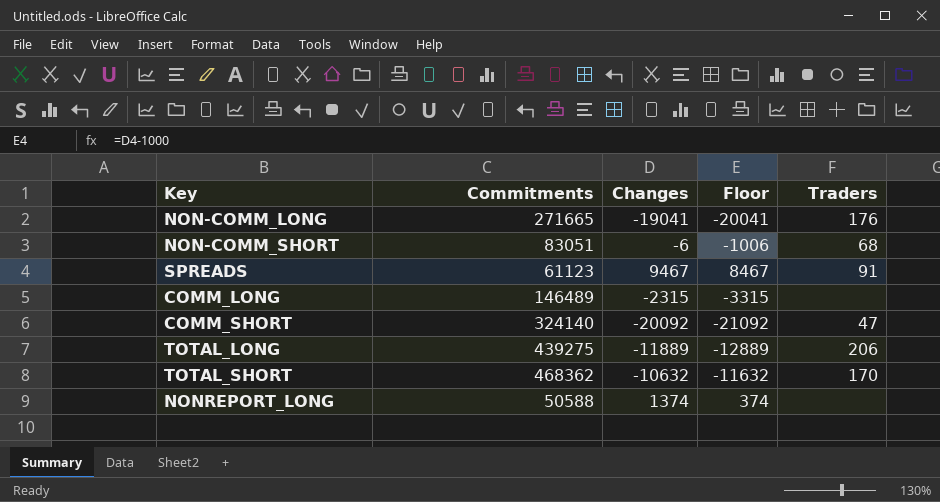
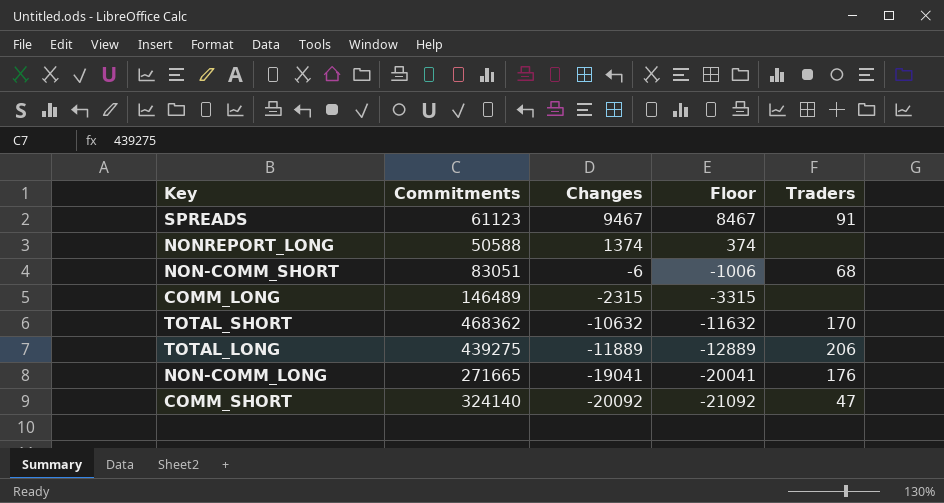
row order: none -> Changes descending

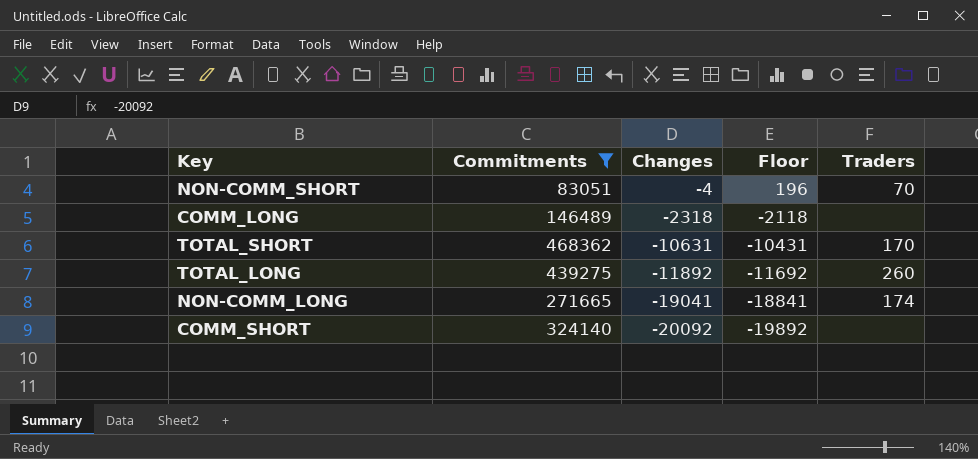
filter: none -> Commitments >= 83051
column Floor | formula: [Changes] - 1000 -> [Changes] + 200
NON-COMM_SHORT | Changes: -6 -> -4
NON-COMM_SHORT | Traders: 68 -> 70
COMM_LONG | Changes: -2315 -> -2318
TOTAL_SHORT | Changes: -10632 -> -10631
TOTAL_LONG | Changes: -11889 -> -11892
TOTAL_LONG | Traders: 206 -> 260
NON-COMM_LONG | Traders: 176 -> 174
COMM_SHORT | Traders: 47 -> none

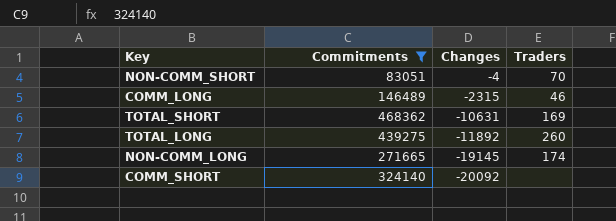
column Floor | formula: [Changes] + 200 -> none
COMM_LONG | Changes: -2318 -> -2315
COMM_LONG | Traders: none -> 46
TOTAL_SHORT | Traders: 170 -> 169
NON-COMM_LONG | Changes: -19041 -> -19145

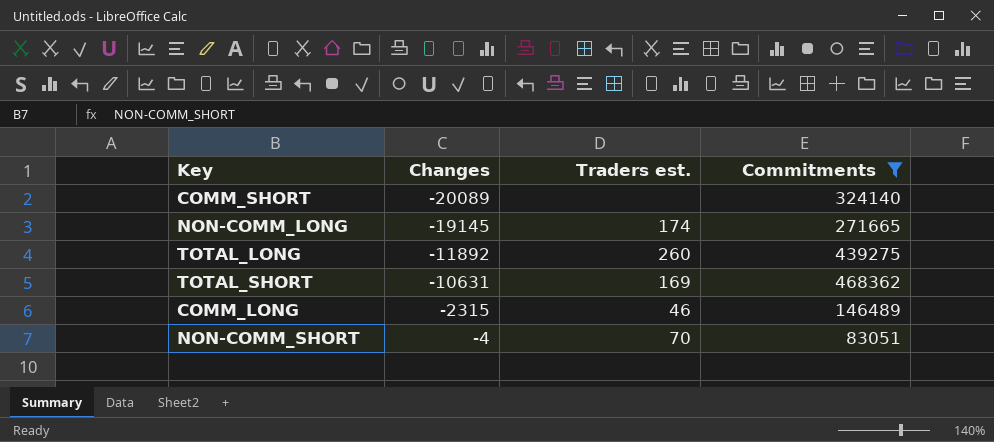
row order: Changes descending -> Changes ascending
column name: Traders -> Traders est.
column Commitments | position: 2 -> 4
COMM_SHORT | Changes: -20092 -> -20089

